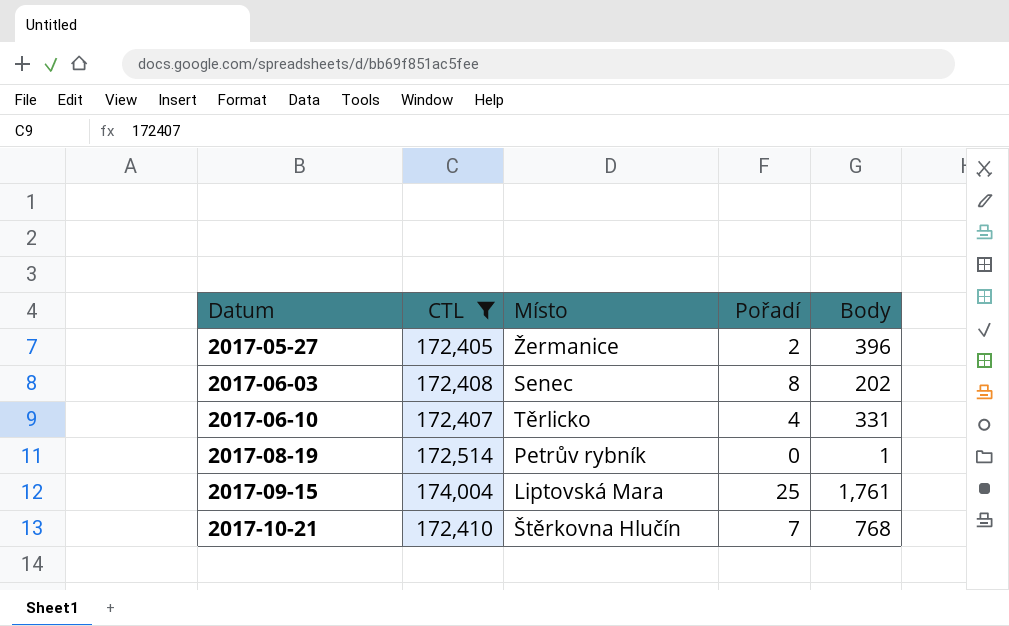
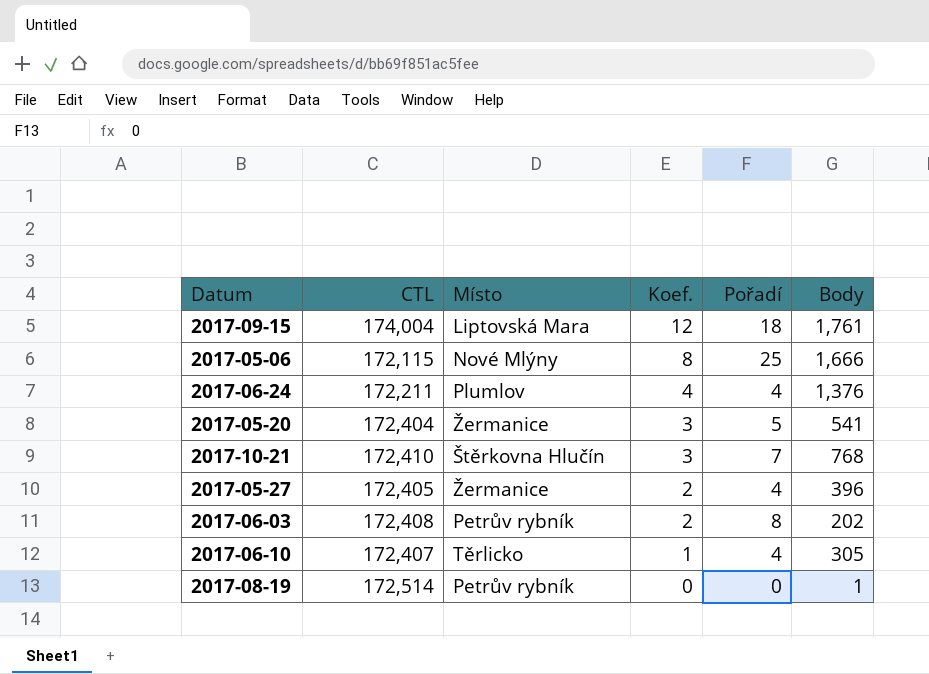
filter: CTL >= 172,405 -> none
row order: Datum ascending -> Koef. descending
column Koef. | position: none -> 4
2017-09-15 | Pořadí: 25 -> 18
2017-05-27 | Pořadí: 2 -> 4
2017-06-03 | Místo: Senec -> Petrův rybník
2017-06-10 | Body: 331 -> 305

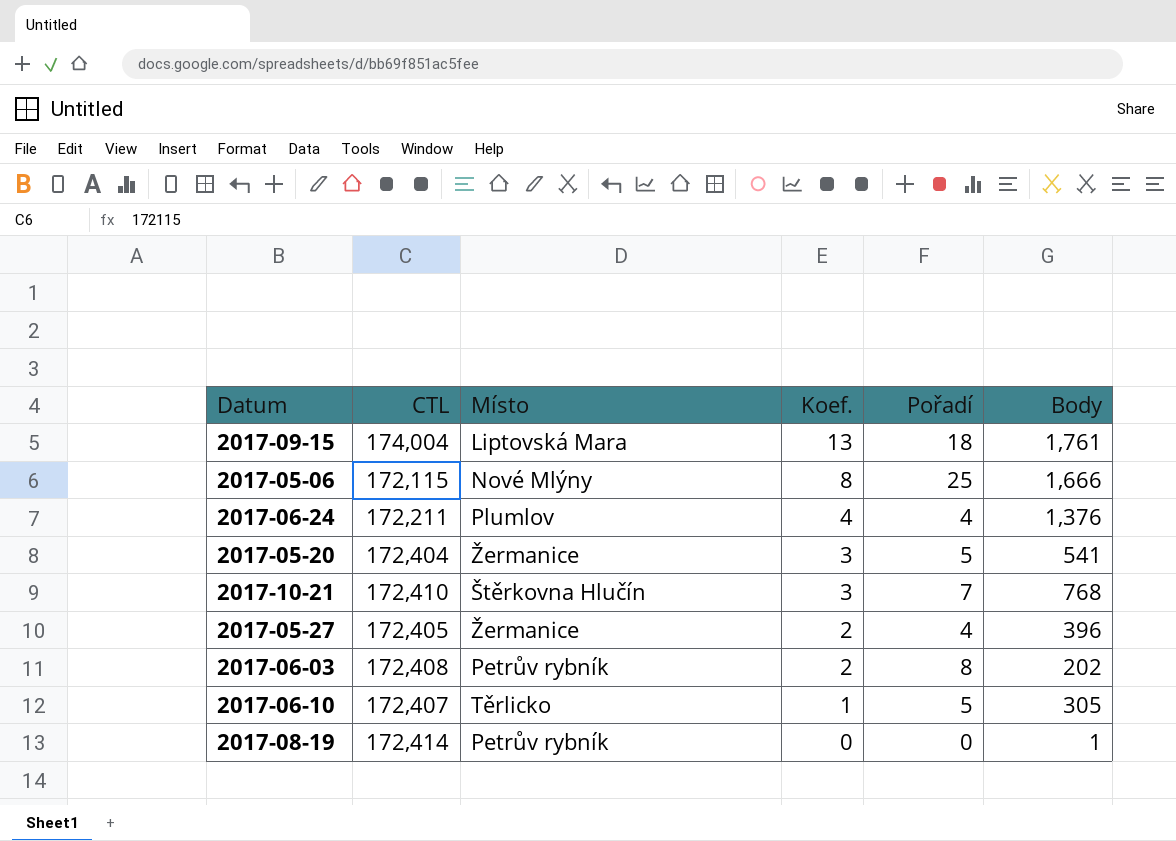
2017-09-15 | Koef.: 12 -> 13
2017-06-10 | Pořadí: 4 -> 5
2017-08-19 | CTL: 172,514 -> 172,414

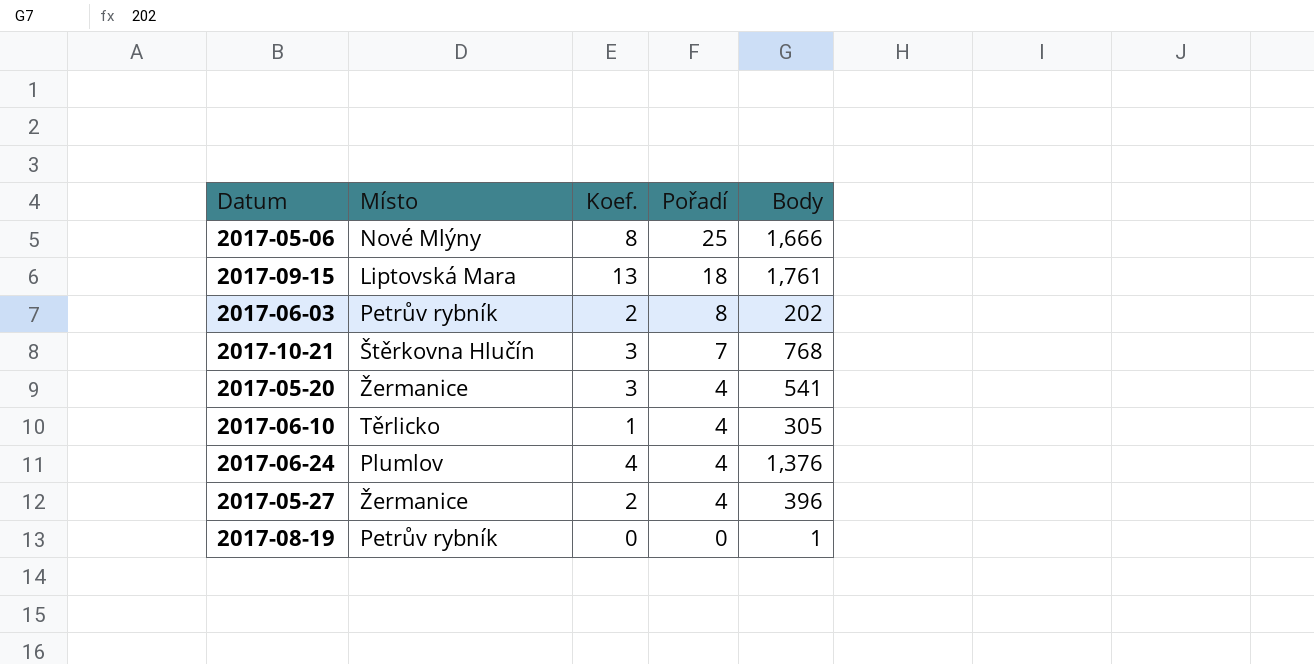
row order: Koef. descending -> Pořadí descending
column CTL | position: 2 -> none
2017-05-20 | Pořadí: 5 -> 4
2017-06-10 | Pořadí: 5 -> 4

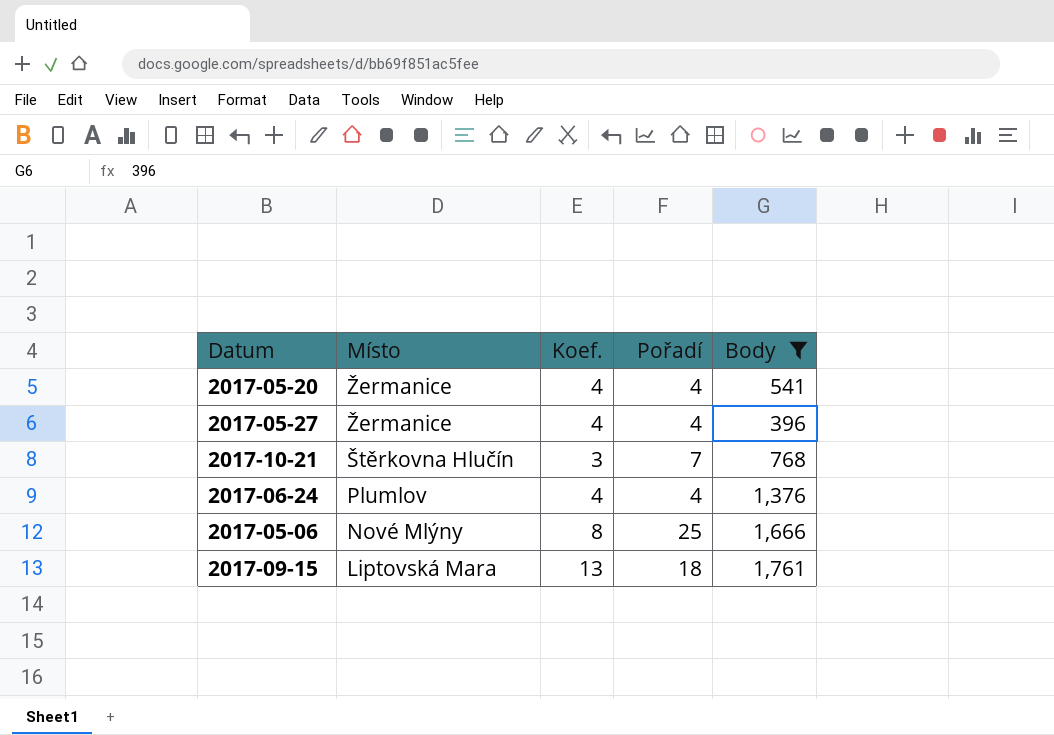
filter: none -> Body >= 396
row order: Pořadí descending -> Místo descending
2017-05-20 | Koef.: 3 -> 4
2017-05-27 | Koef.: 2 -> 4

